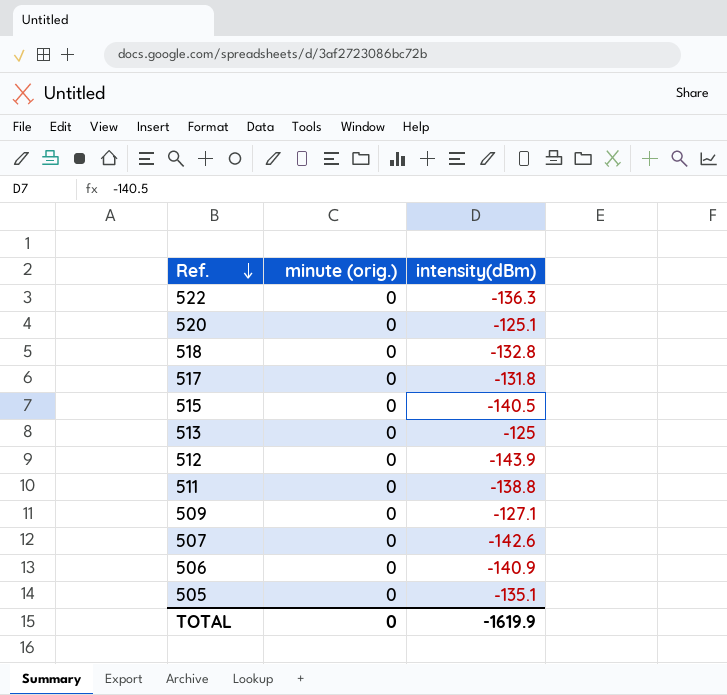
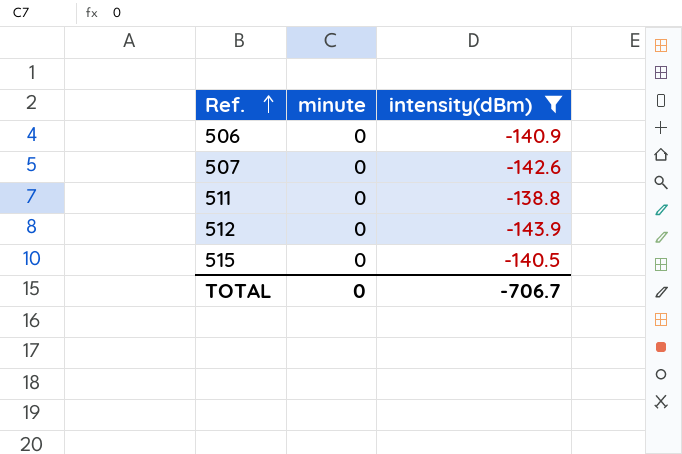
filter: none -> intensity(dBm) <= -138.8
row order: Ref. descending -> Ref. ascending
column name: minute (orig.) -> minute
TOTAL | intensity(dBm): -1619.9 -> -706.7

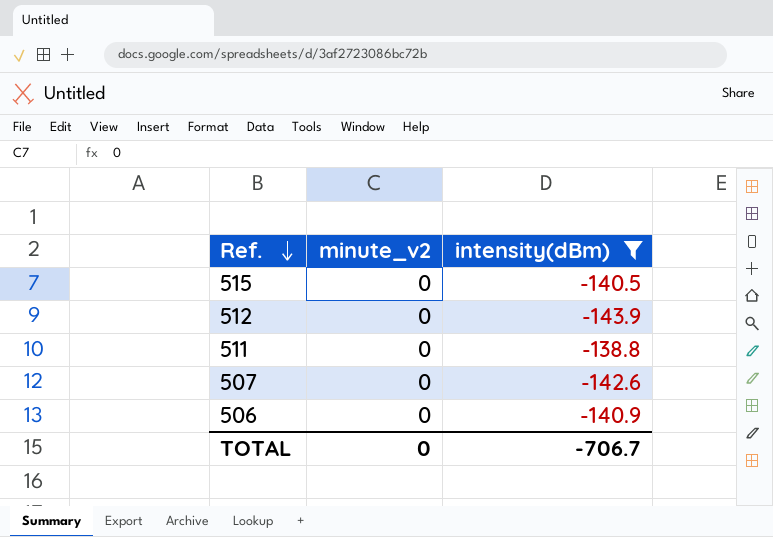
row order: Ref. ascending -> Ref. descending
column name: minute -> minute_v2

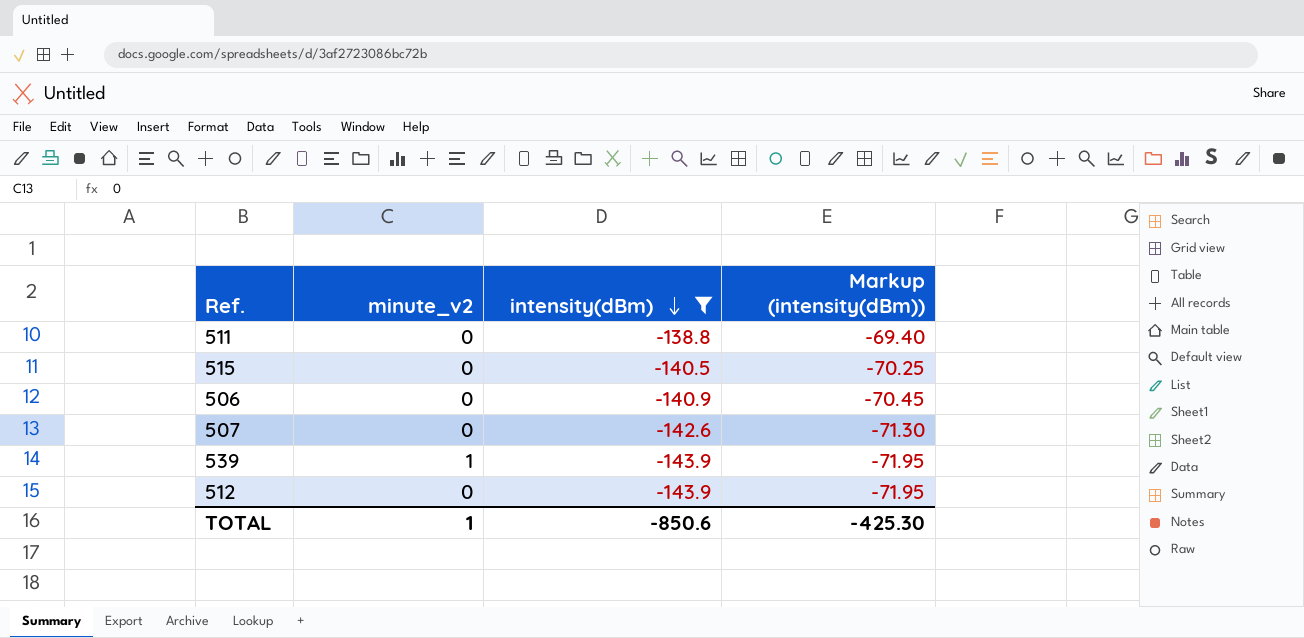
row order: Ref. descending -> intensity(dBm) descending
column Markup (intensity(dBm)) | formula: none -> [intensity(dBm)] * 0.5
row 539: none -> 1 | -143.9 | -71.95
TOTAL | minute_v2: 0 -> 1
TOTAL | intensity(dBm): -706.7 -> -850.6

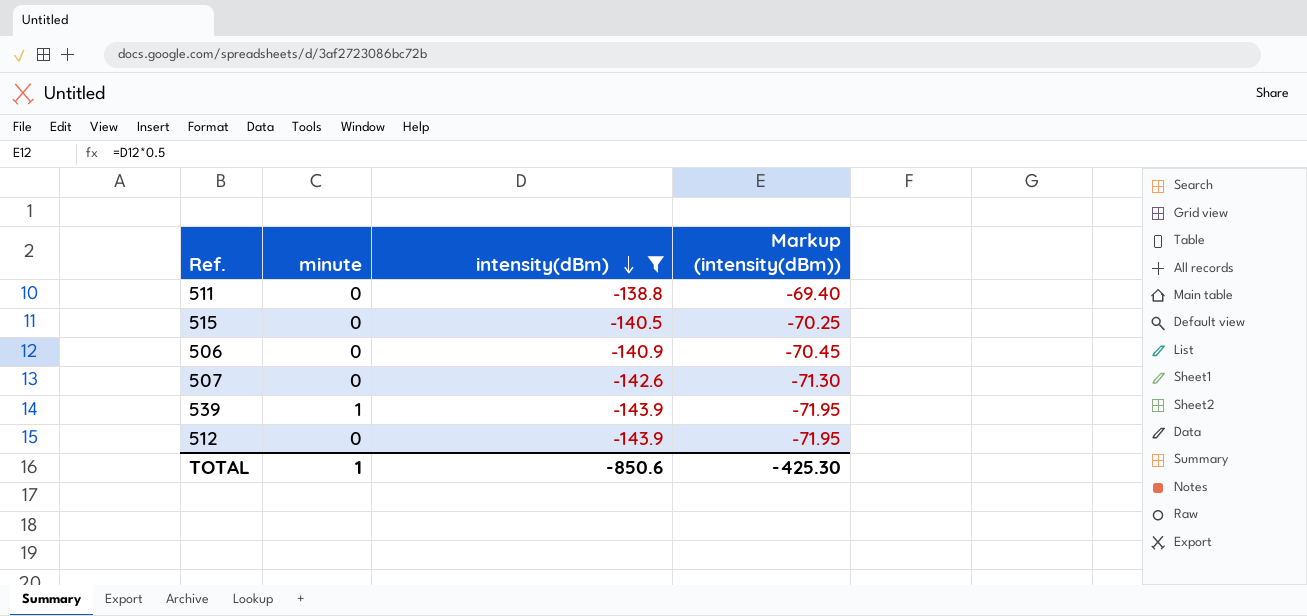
column name: minute_v2 -> minute

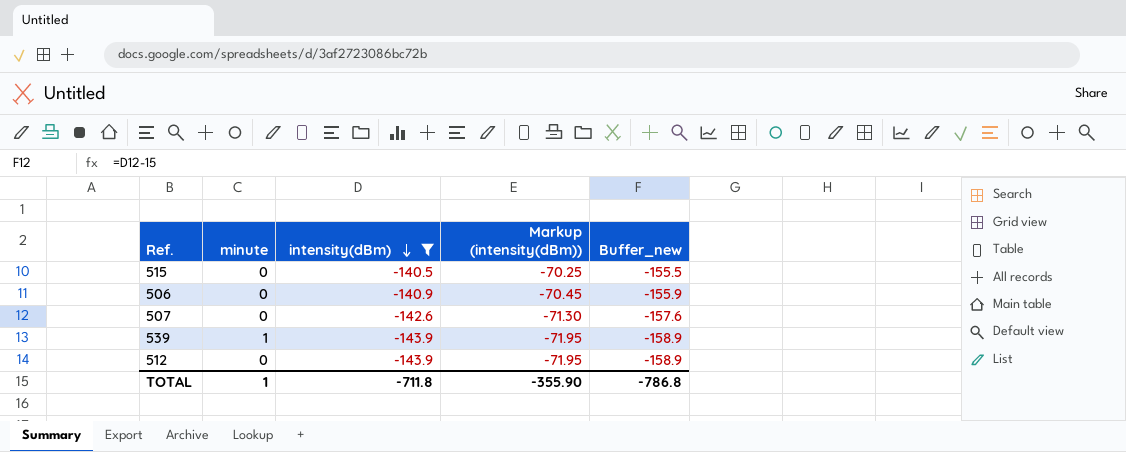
column Buffer_new | formula: none -> [intensity(dBm)] - 15
row 511: 0 | -138.8 | -69.40 -> none
TOTAL | intensity(dBm): -850.6 -> -711.8
TOTAL | Markup (intensity(dBm)): -425.30 -> -355.90

